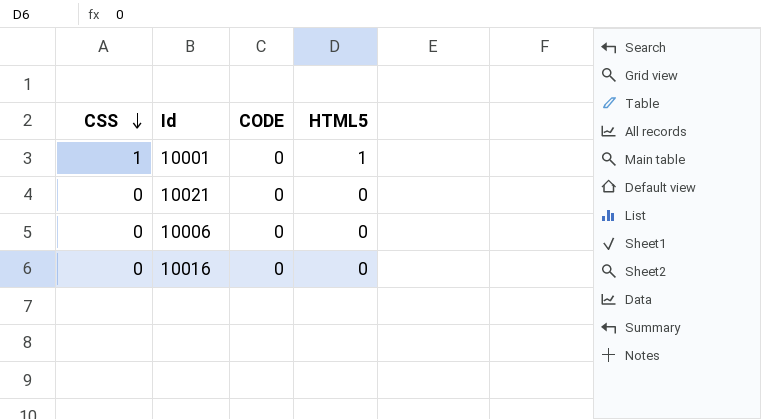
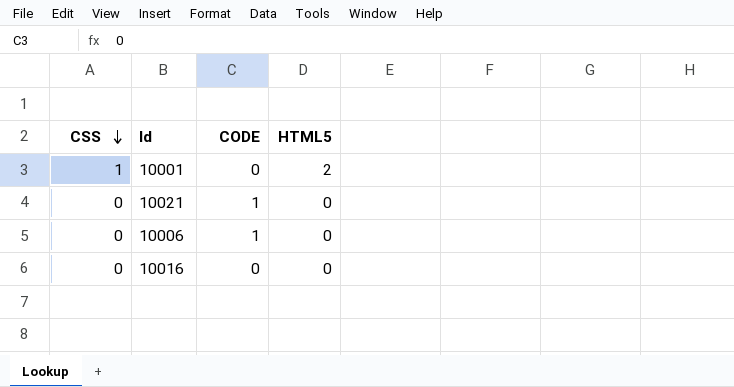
10001 | HTML5: 1 -> 2
10021 | CODE: 0 -> 1
10006 | CODE: 0 -> 1

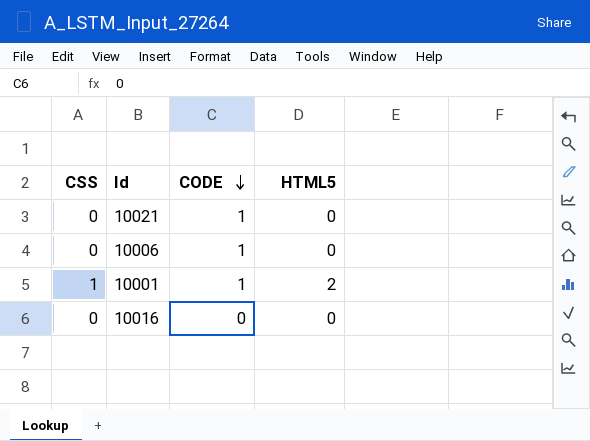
row order: CSS descending -> CODE descending
10001 | CODE: 0 -> 1

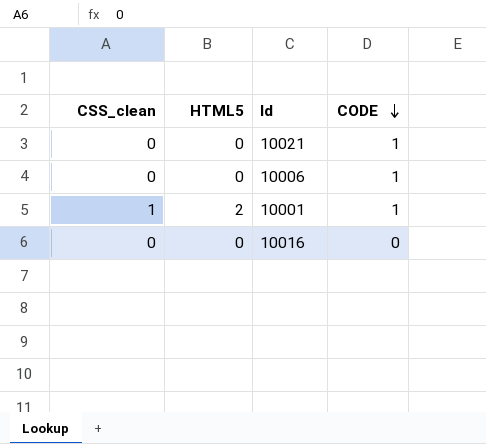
column name: CSS -> CSS_clean
column HTML5 | position: 4 -> 2

